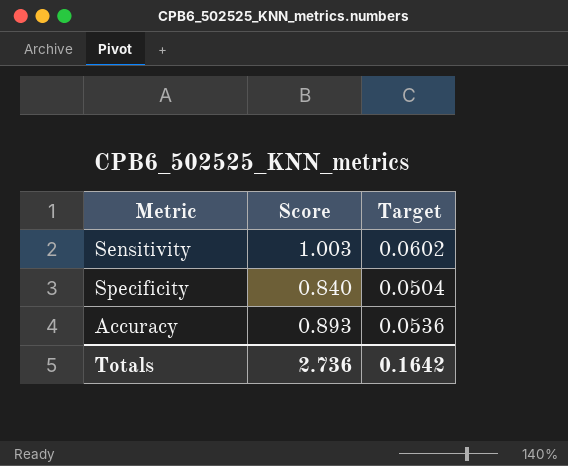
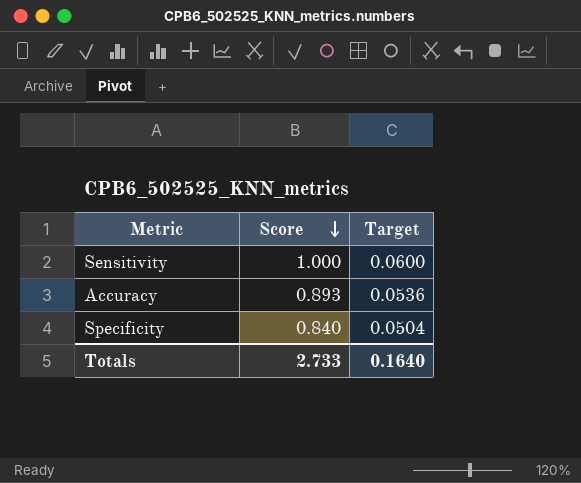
row order: none -> Score descending
Sensitivity | Score: 1.003 -> 1.000
Sensitivity | Target: 0.0602 -> 0.0600
Totals | Score: 2.736 -> 2.733
Totals | Target: 0.1642 -> 0.1640

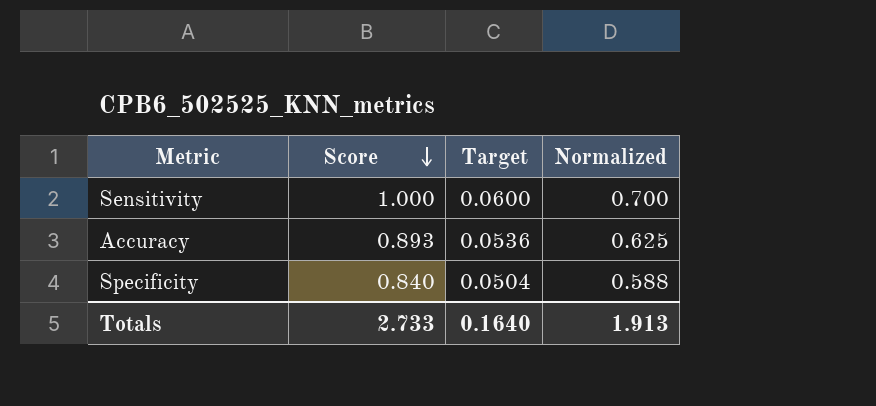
column Normalized | formula: none -> [Score] * 0.7

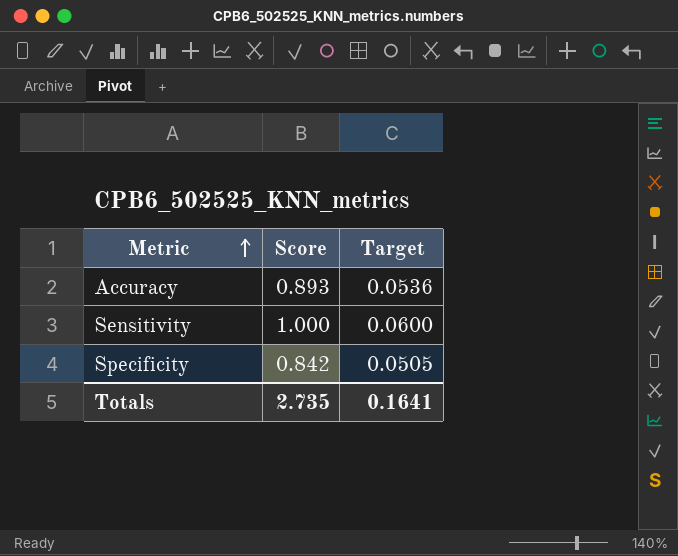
row order: Score descending -> Metric ascending
column Normalized | formula: [Score] * 0.7 -> none
Specificity | Score: 0.840 -> 0.842
Specificity | Target: 0.0504 -> 0.0505
Totals | Score: 2.733 -> 2.735
Totals | Target: 0.1640 -> 0.1641

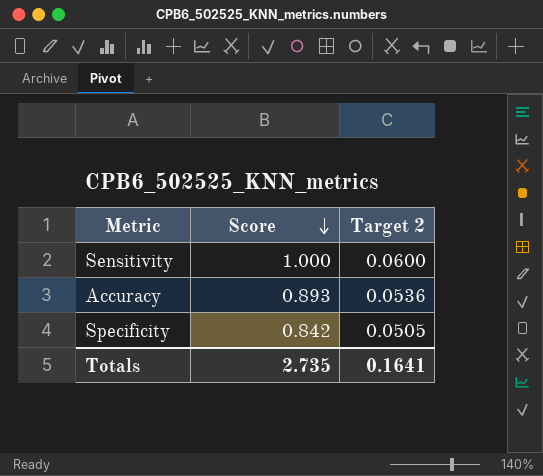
row order: Metric ascending -> Score descending
column name: Target -> Target 2

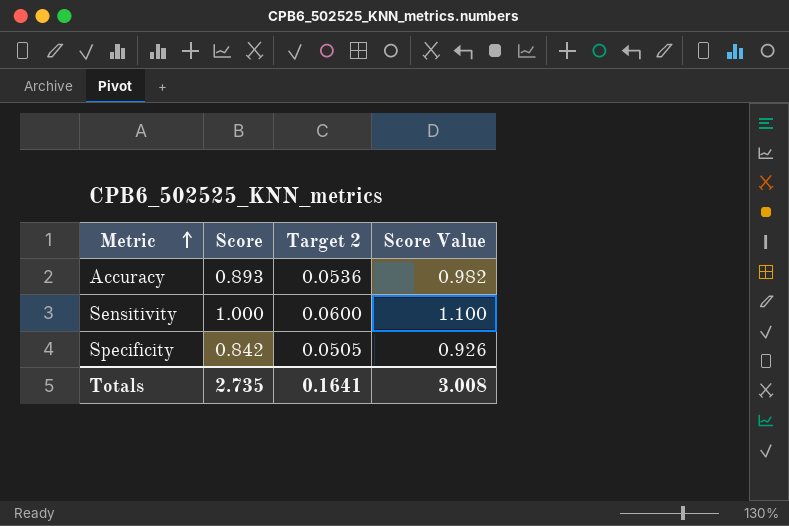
row order: Score descending -> Metric ascending
column Score Value | formula: none -> [Score] * 1.1

